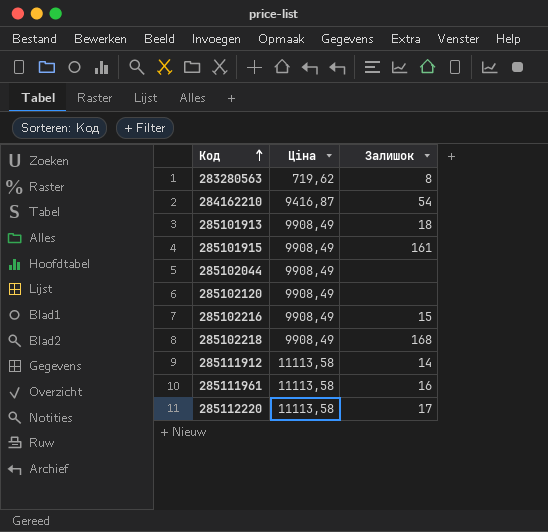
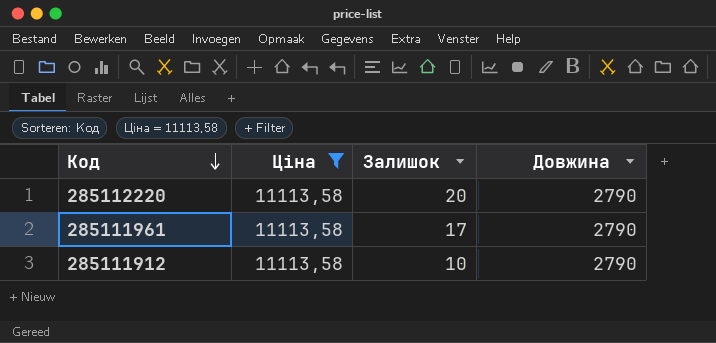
filter: none -> Ціна = 11113,58
row order: Код ascending -> Код descending
column Довжина | position: none -> 4
285112220 | Залишок: 17 -> 20
285111961 | Залишок: 16 -> 17
285111912 | Залишок: 14 -> 10

